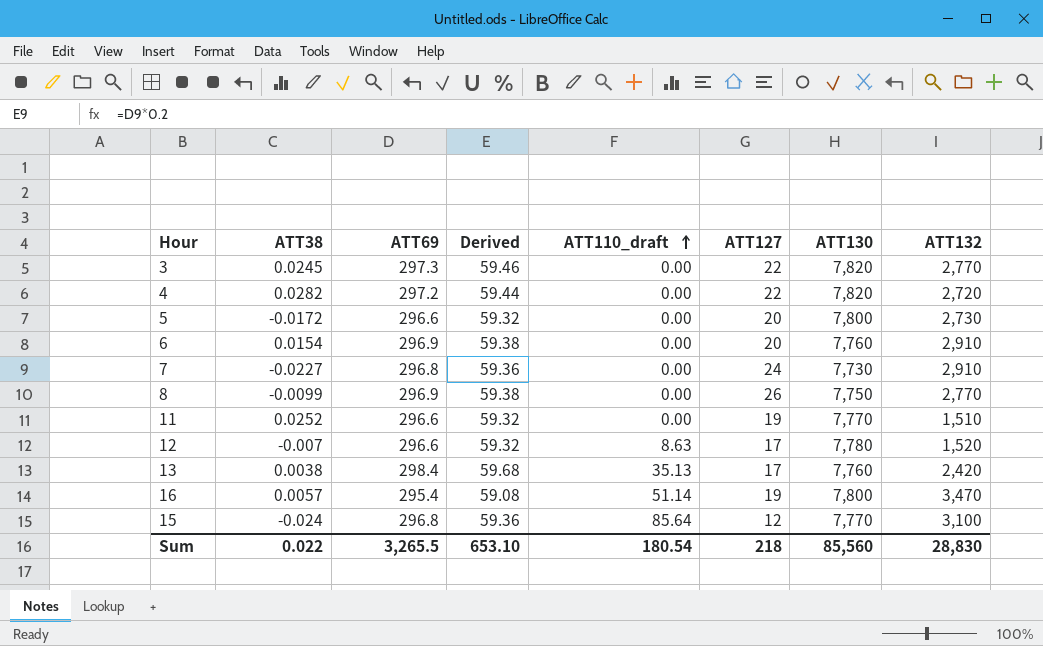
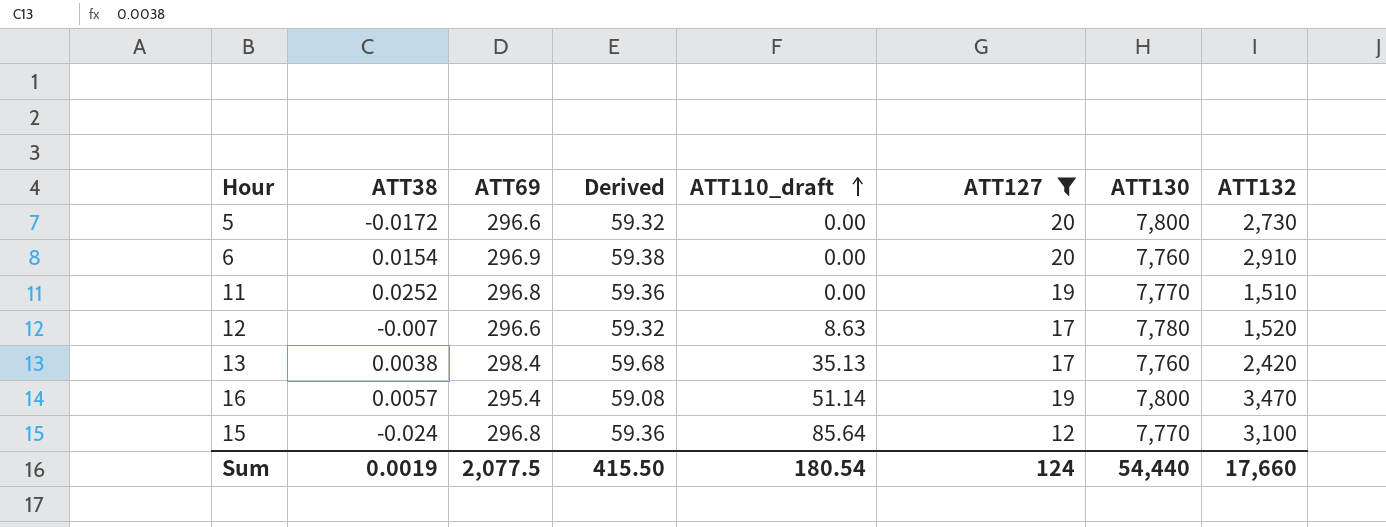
filter: none -> ATT127 <= 20
11 | ATT69: 296.6 -> 296.8
11 | Derived: 59.32 -> 59.36
Sum | ATT38: 0.022 -> 0.0019
Sum | ATT69: 3,265.5 -> 2,077.5
Sum | Derived: 653.10 -> 415.50
Sum | ATT127: 218 -> 124
Sum | ATT130: 85,560 -> 54,440
Sum | ATT132: 28,830 -> 17,660

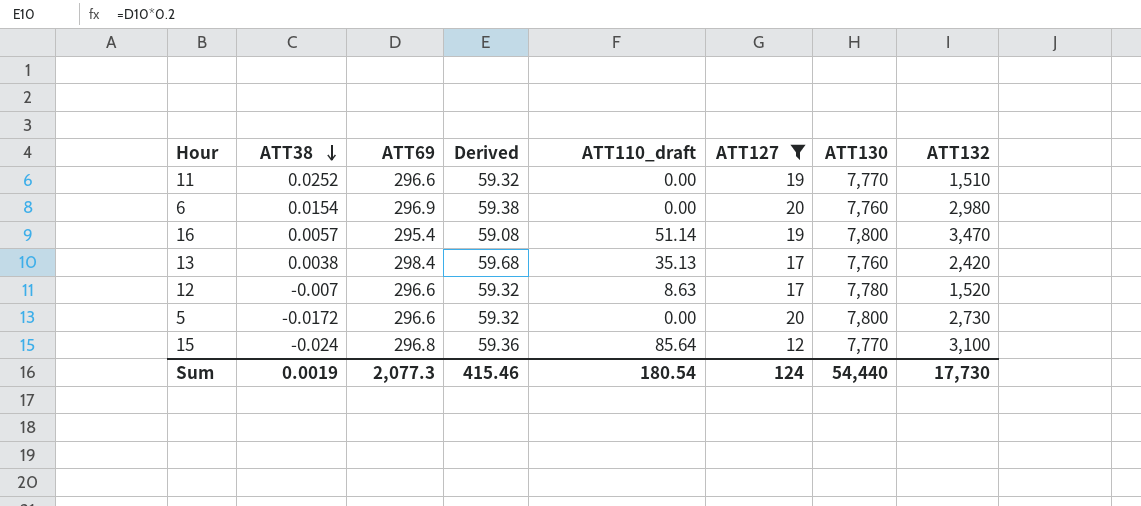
row order: ATT110_draft ascending -> ATT38 descending
11 | ATT69: 296.8 -> 296.6
11 | Derived: 59.36 -> 59.32
6 | ATT132: 2,910 -> 2,980
Sum | ATT69: 2,077.5 -> 2,077.3
Sum | Derived: 415.50 -> 415.46
Sum | ATT132: 17,660 -> 17,730

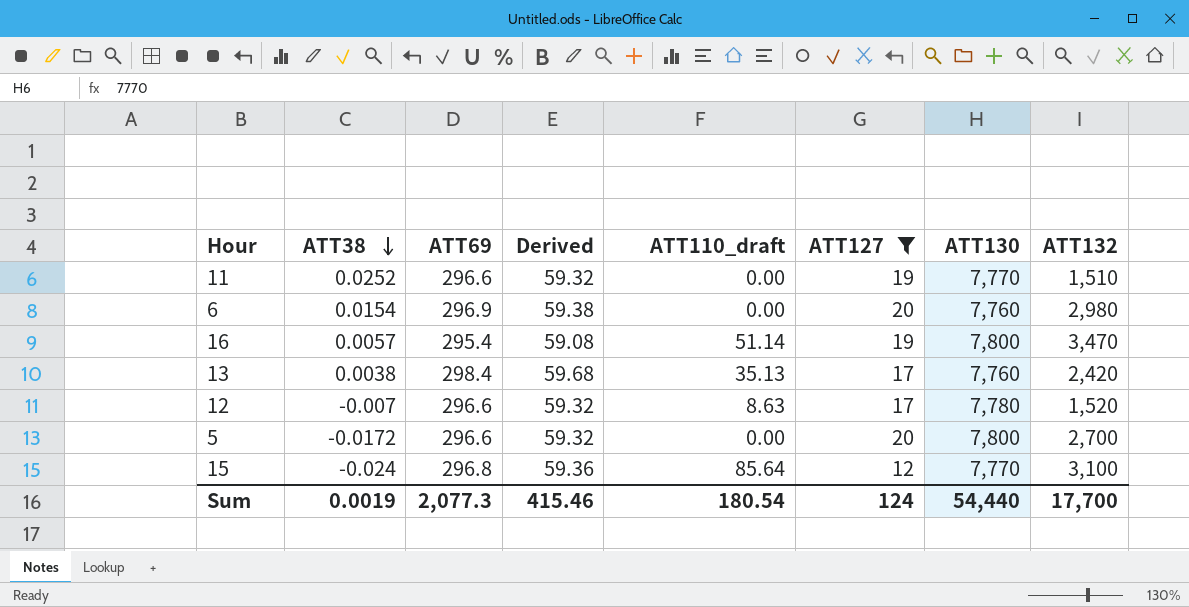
5 | ATT132: 2,730 -> 2,700
Sum | ATT132: 17,730 -> 17,700

